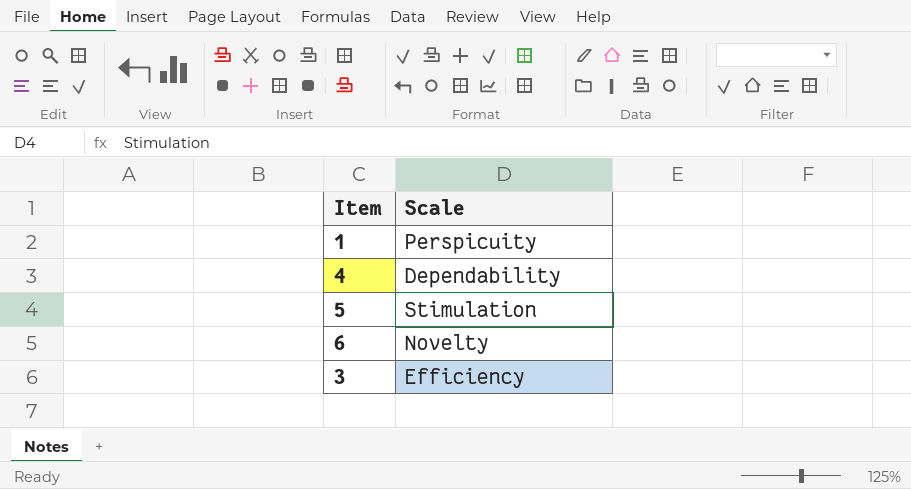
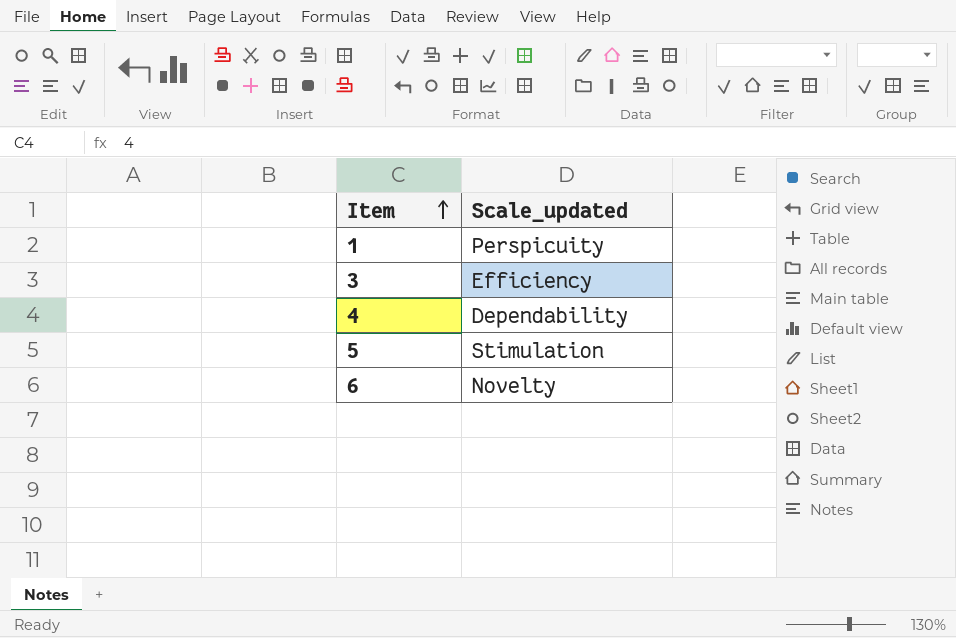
row order: none -> Item ascending
column name: Scale -> Scale_updated

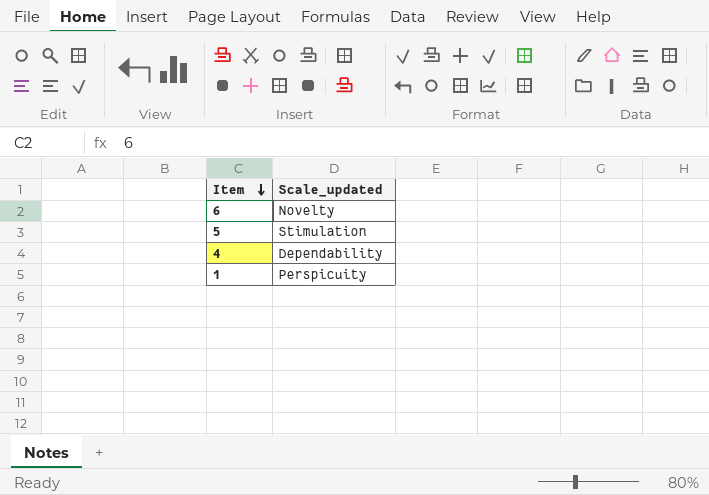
row order: Item ascending -> Item descending
row 3: Efficiency -> none

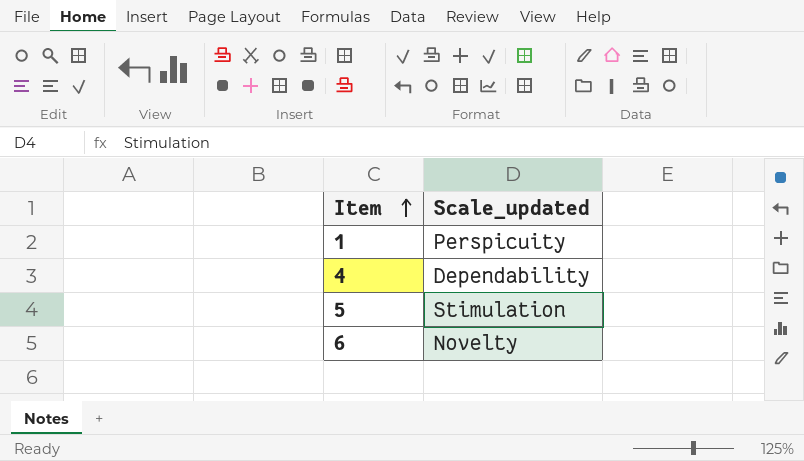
row order: Item descending -> Item ascending

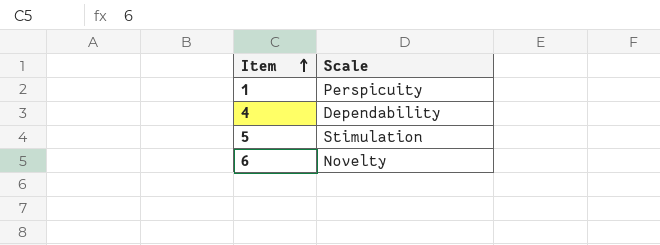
column name: Scale_updated -> Scale

